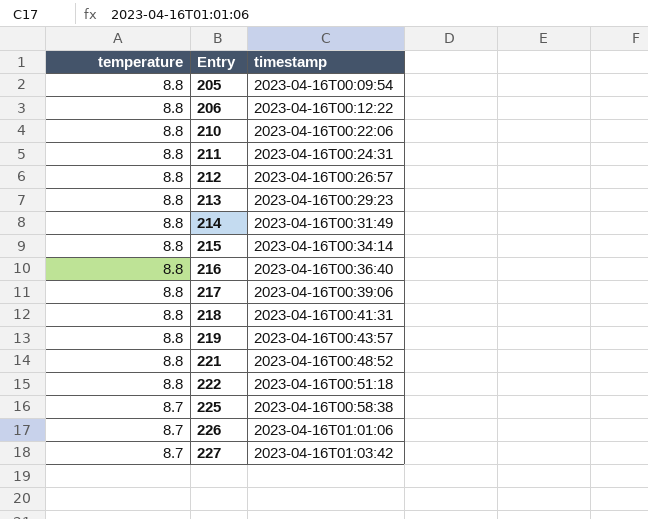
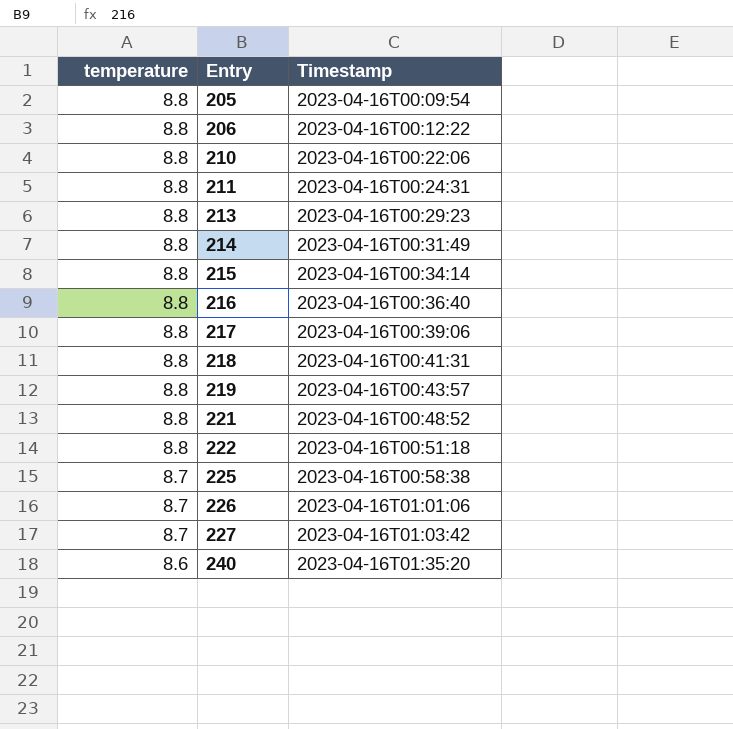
column name: timestamp -> Timestamp
row 212: 8.8 | 2023-04-16T00:26:57 -> none
row 240: none -> 8.6 | 2023-04-16T01:35:20

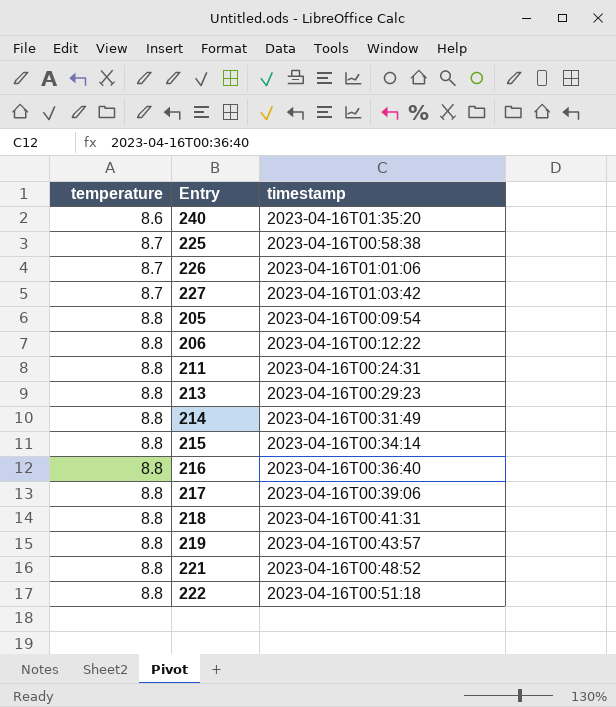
row order: temperature descending -> temperature ascending
column name: Timestamp -> timestamp
row 210: 8.8 | 2023-04-16T00:22:06 -> none

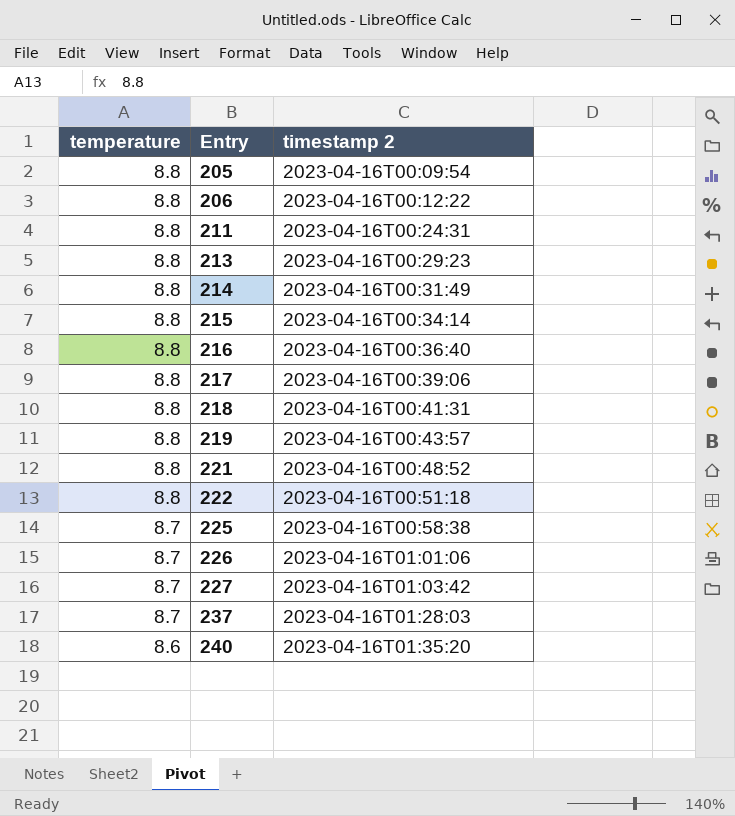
row order: temperature ascending -> temperature descending
column name: timestamp -> timestamp 2
row 237: none -> 8.7 | 2023-04-16T01:28:03

